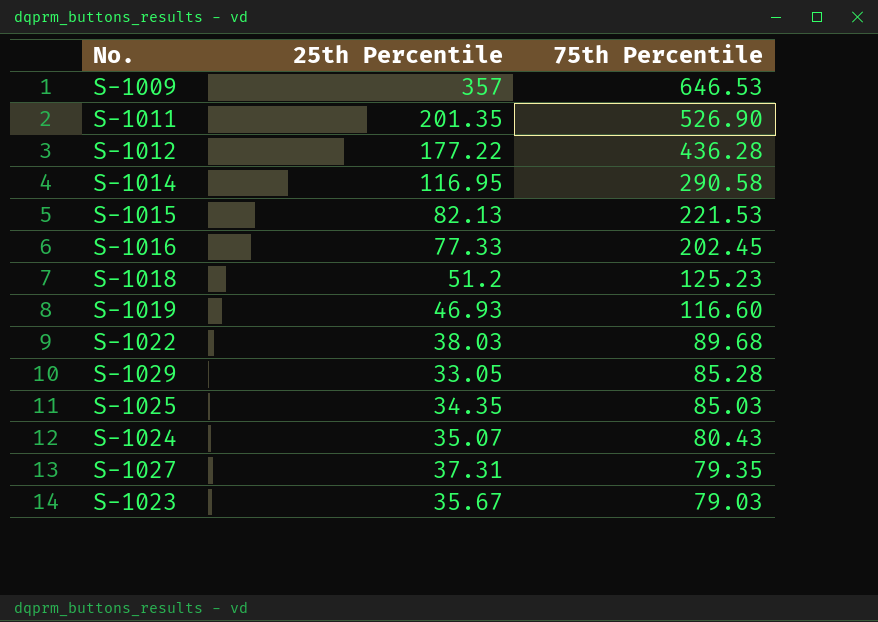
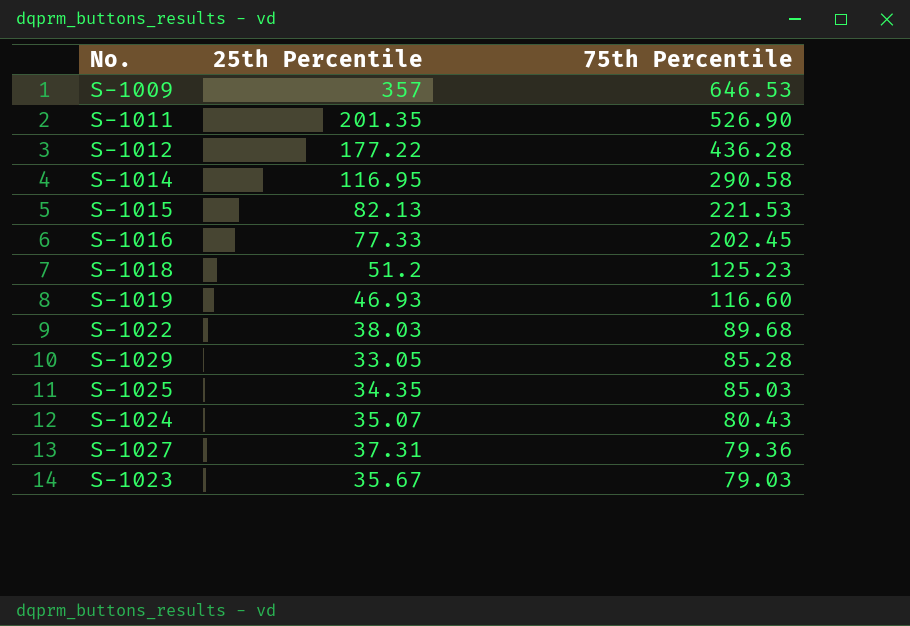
S-1027 | 75th Percentile: 79.35 -> 79.36

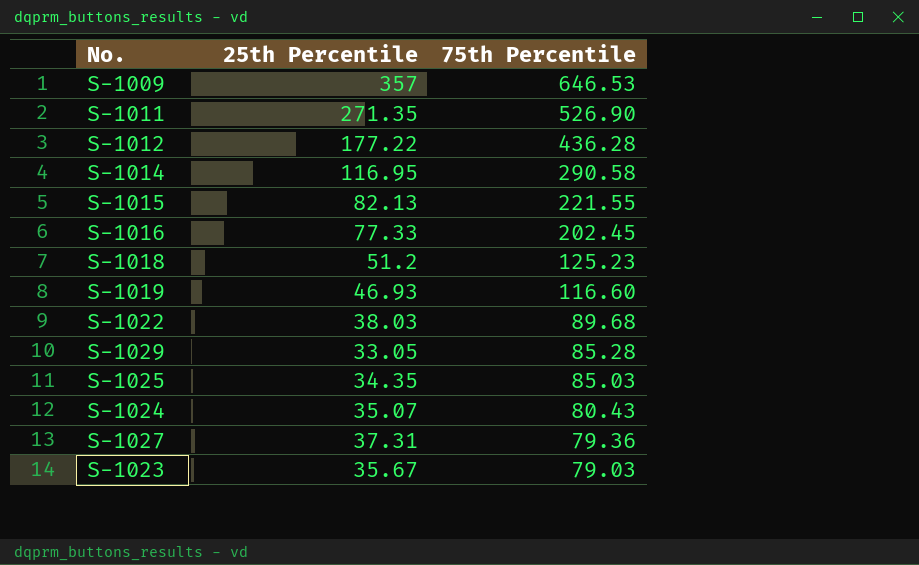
S-1011 | 25th Percentile: 201.35 -> 271.35
S-1015 | 75th Percentile: 221.53 -> 221.55

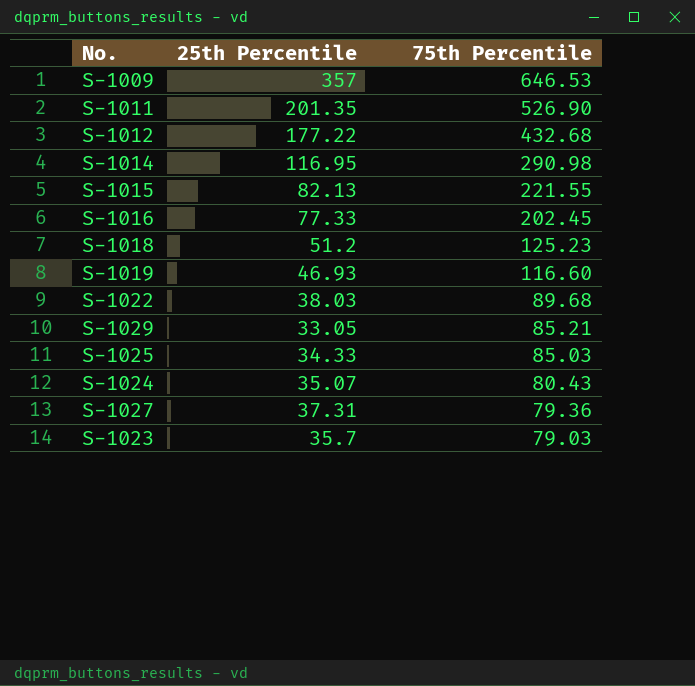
S-1011 | 25th Percentile: 271.35 -> 201.35
S-1012 | 75th Percentile: 436.28 -> 432.68
S-1014 | 75th Percentile: 290.58 -> 290.98
S-1029 | 75th Percentile: 85.28 -> 85.21
S-1025 | 25th Percentile: 34.35 -> 34.33
S-1023 | 25th Percentile: 35.67 -> 35.7

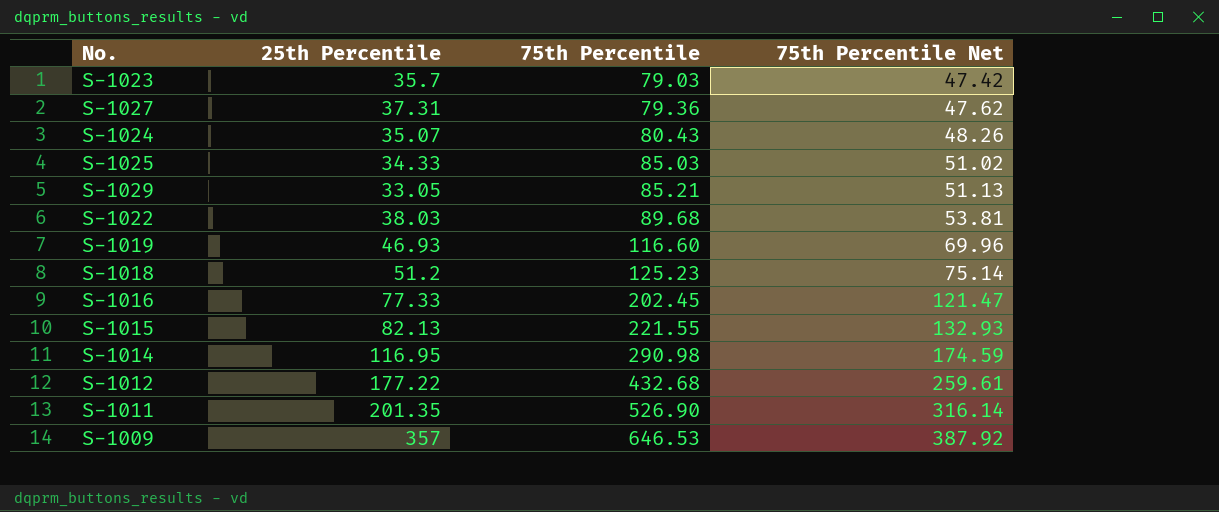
row order: 75th Percentile descending -> 75th Percentile ascending
column 75th Percentile Net | formula: none -> [75th Percentile] * 0.6

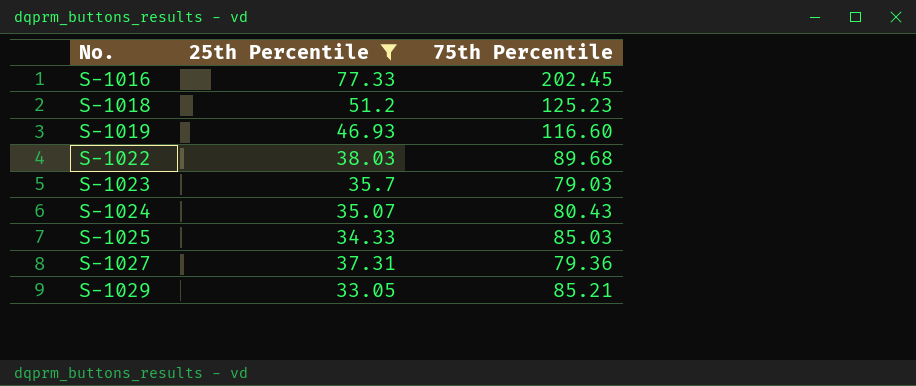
filter: none -> 25th Percentile <= 77.33
row order: 75th Percentile ascending -> No. ascending
column 75th Percentile Net | formula: [75th Percentile] * 0.6 -> none

